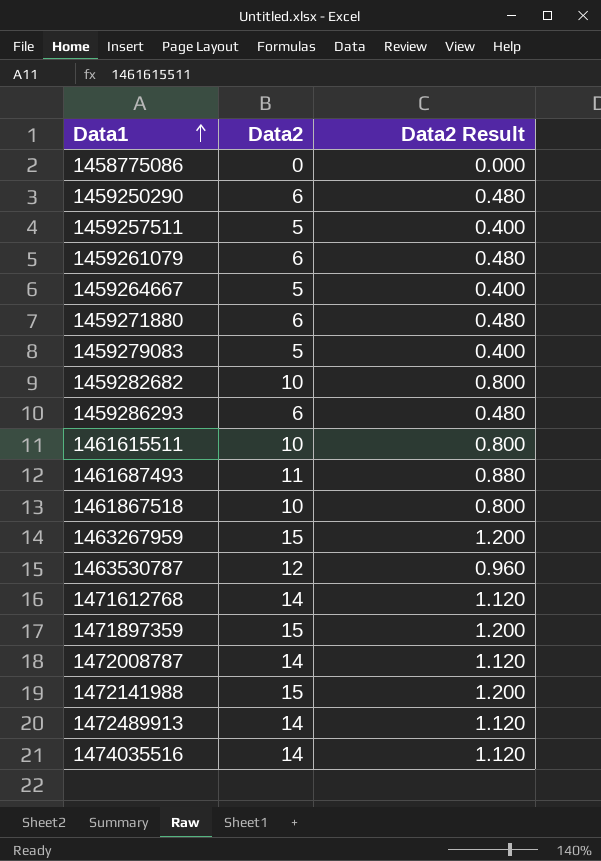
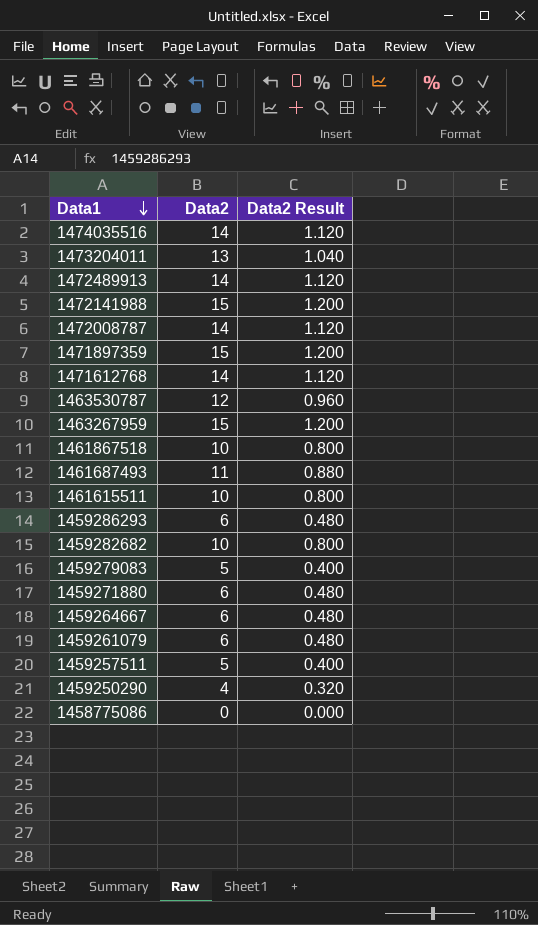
row order: Data1 ascending -> Data1 descending
row 1473204011: none -> 13 | 1.040
1459264667 | Data2: 5 -> 6
1459264667 | Data2 Result: 0.400 -> 0.480
1459250290 | Data2: 6 -> 4
1459250290 | Data2 Result: 0.480 -> 0.320

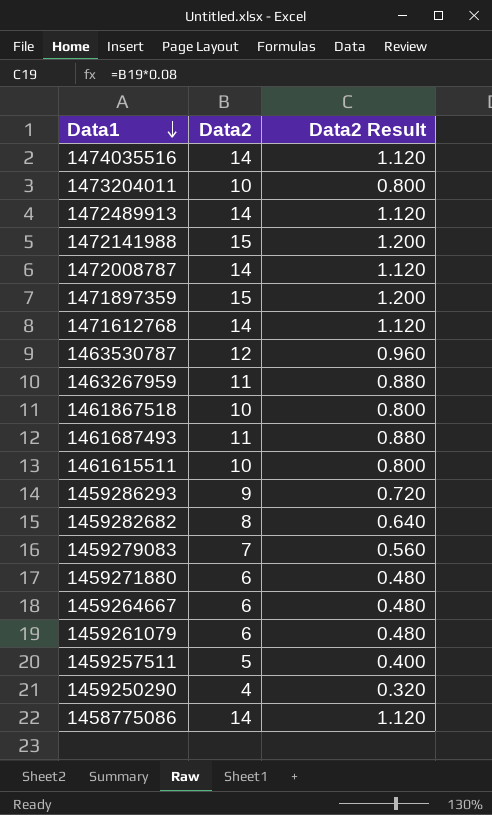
1473204011 | Data2: 13 -> 10
1473204011 | Data2 Result: 1.040 -> 0.800
1463267959 | Data2: 15 -> 11
1463267959 | Data2 Result: 1.200 -> 0.880
1459286293 | Data2: 6 -> 9
1459286293 | Data2 Result: 0.480 -> 0.720
1459282682 | Data2: 10 -> 8
1459282682 | Data2 Result: 0.800 -> 0.640
1459279083 | Data2: 5 -> 7
1459279083 | Data2 Result: 0.400 -> 0.560
1458775086 | Data2: 0 -> 14
1458775086 | Data2 Result: 0.000 -> 1.120

